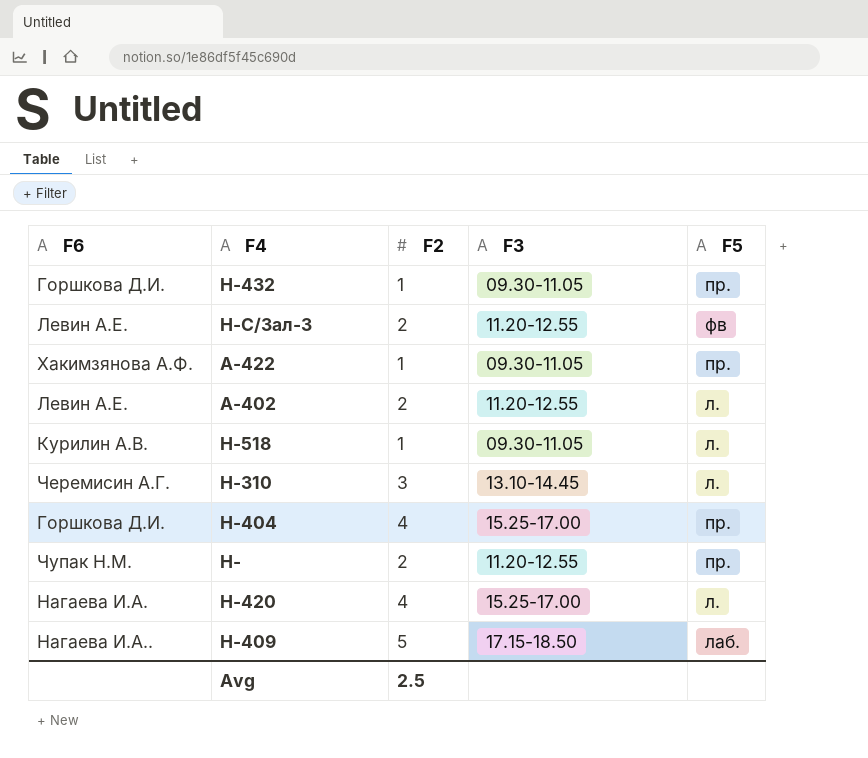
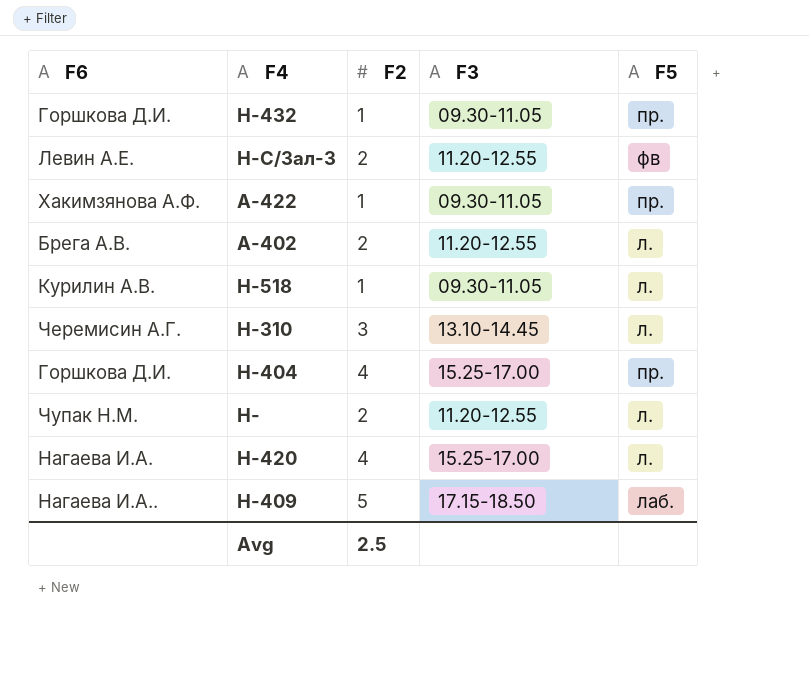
А-402 | F6: Левин А.Е. -> Брега А.В.
Н- | F5: пр. -> л.

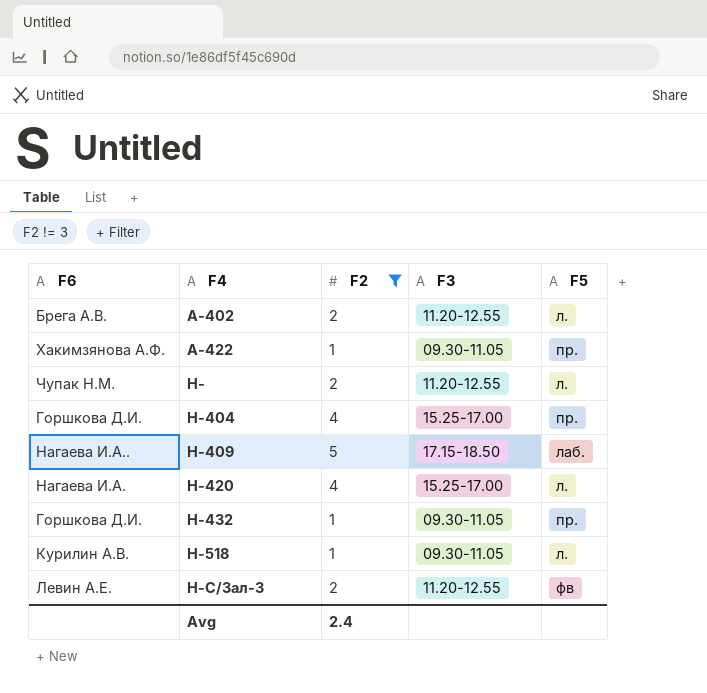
filter: none -> F2 != 3
row order: none -> F4 ascending
Avg | F2: 2.5 -> 2.4

